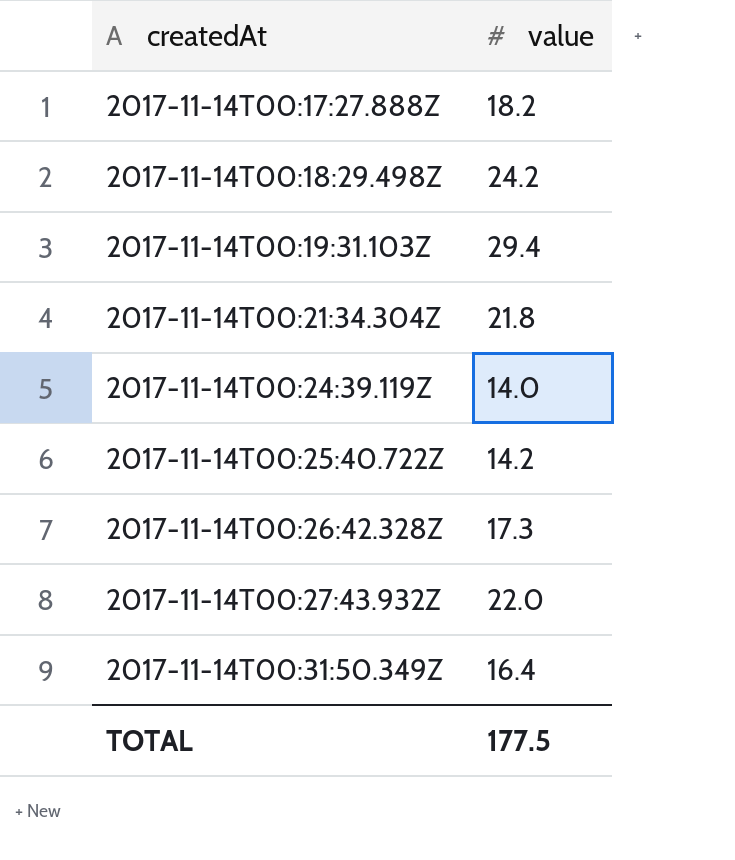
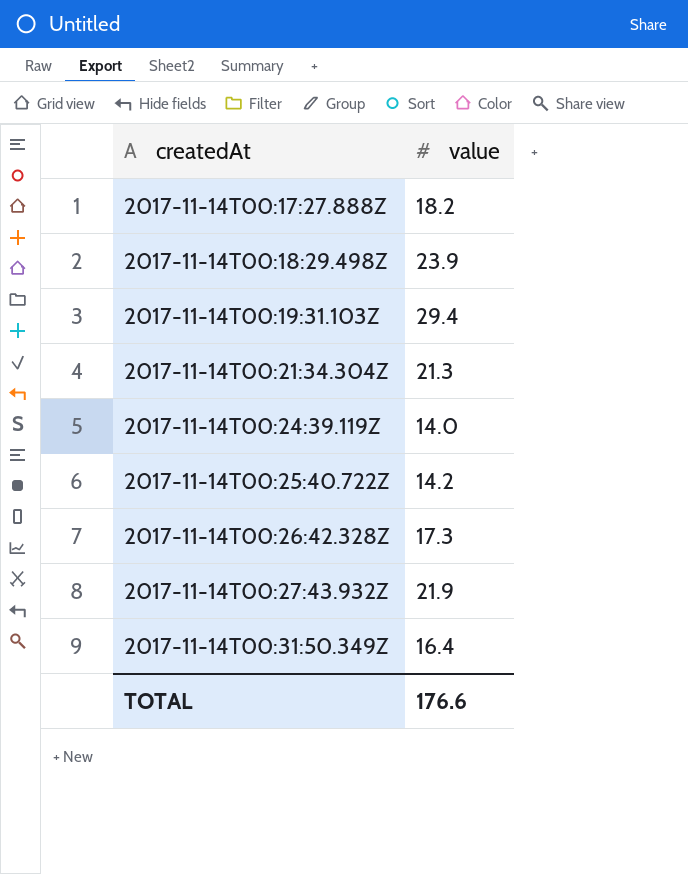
2017-11-14T00:18:29.498Z | value: 24.2 -> 23.9
2017-11-14T00:21:34.304Z | value: 21.8 -> 21.3
2017-11-14T00:27:43.932Z | value: 22.0 -> 21.9
TOTAL | value: 177.5 -> 176.6

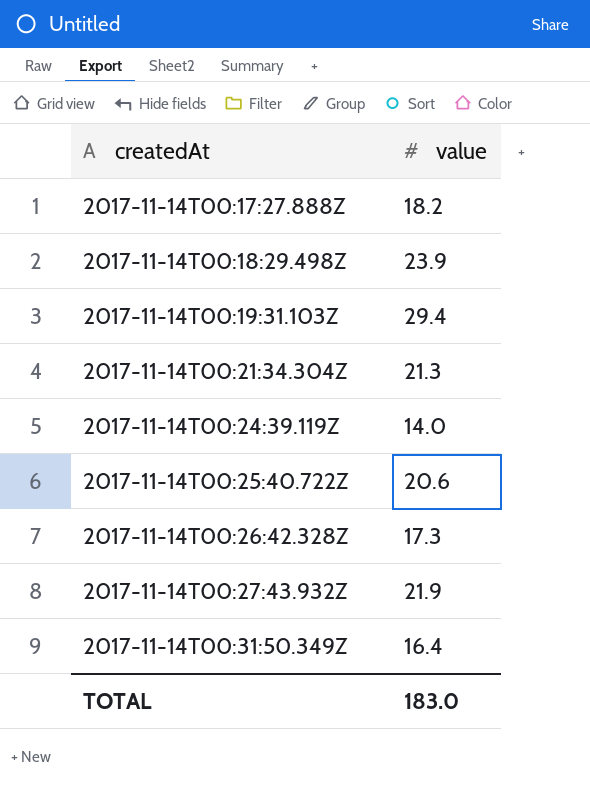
2017-11-14T00:25:40.722Z | value: 14.2 -> 20.6
TOTAL | value: 176.6 -> 183.0

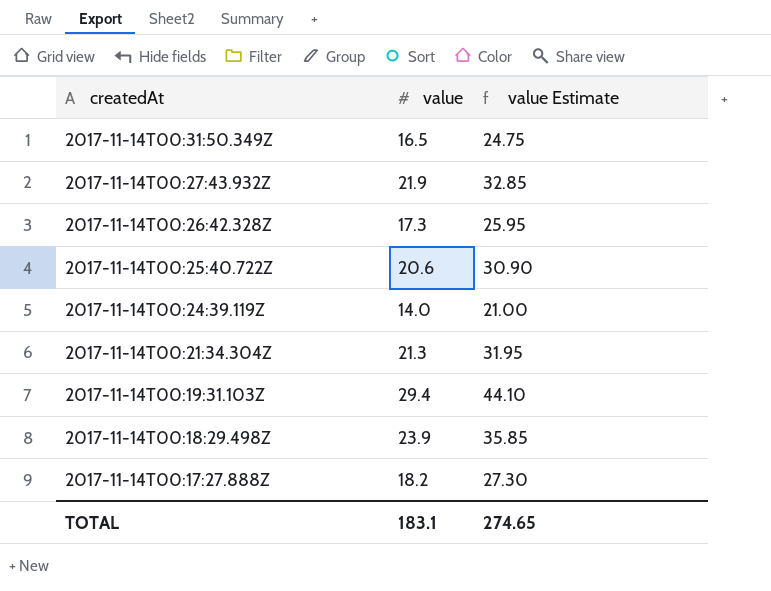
row order: createdAt ascending -> createdAt descending
column value Estimate | formula: none -> [value] * 1.5
2017-11-14T00:31:50.349Z | value: 16.4 -> 16.5
TOTAL | value: 183.0 -> 183.1

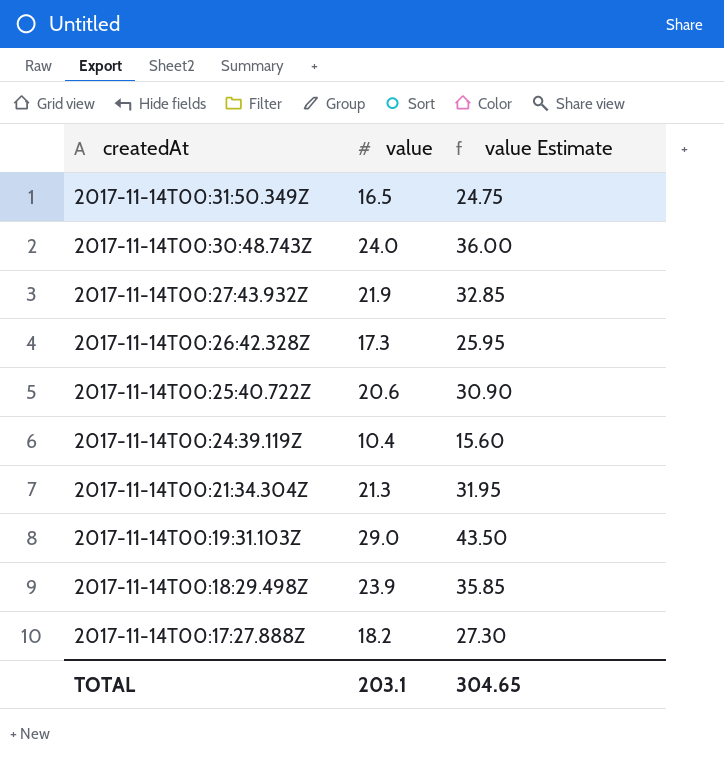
row 2017-11-14T00:30:48.743Z: none -> 24.0 | 36.00
2017-11-14T00:24:39.119Z | value: 14.0 -> 10.4
2017-11-14T00:24:39.119Z | value Estimate: 21.00 -> 15.60
2017-11-14T00:19:31.103Z | value: 29.4 -> 29.0
2017-11-14T00:19:31.103Z | value Estimate: 44.10 -> 43.50
TOTAL | value: 183.1 -> 203.1
TOTAL | value Estimate: 274.65 -> 304.65

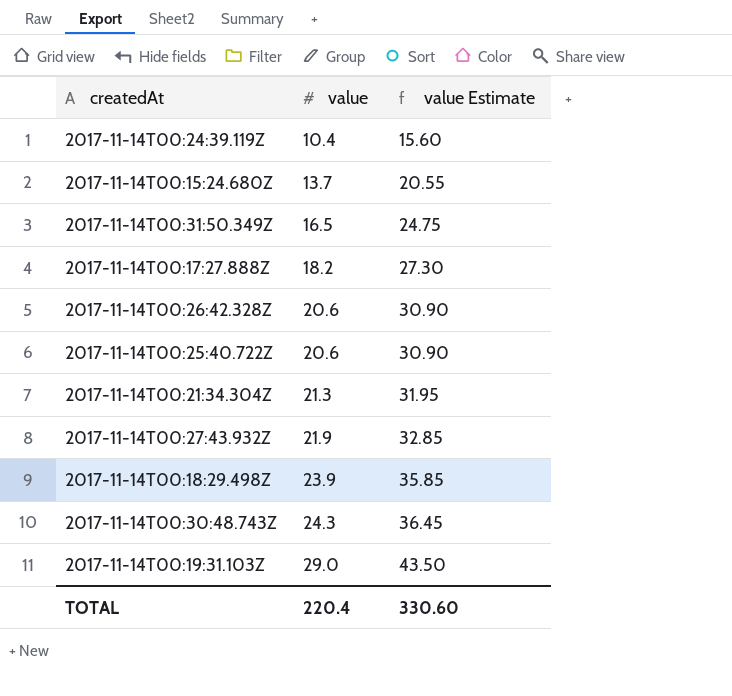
row order: createdAt descending -> value ascending
row 2017-11-14T00:15:24.680Z: none -> 13.7 | 20.55
2017-11-14T00:26:42.328Z | value: 17.3 -> 20.6
2017-11-14T00:26:42.328Z | value Estimate: 25.95 -> 30.90
2017-11-14T00:30:48.743Z | value: 24.0 -> 24.3
2017-11-14T00:30:48.743Z | value Estimate: 36.00 -> 36.45
TOTAL | value: 203.1 -> 220.4
TOTAL | value Estimate: 304.65 -> 330.60

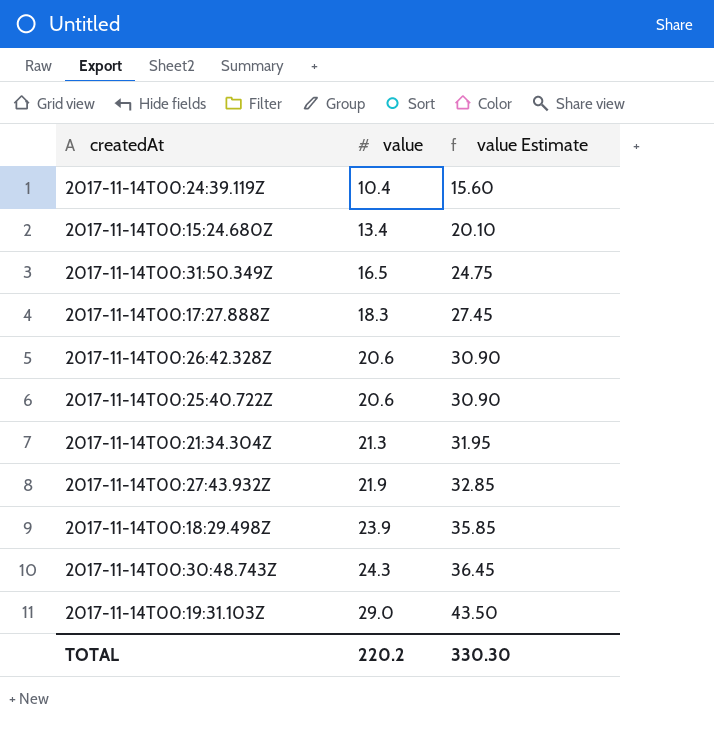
2017-11-14T00:15:24.680Z | value: 13.7 -> 13.4
2017-11-14T00:15:24.680Z | value Estimate: 20.55 -> 20.10
2017-11-14T00:17:27.888Z | value: 18.2 -> 18.3
2017-11-14T00:17:27.888Z | value Estimate: 27.30 -> 27.45
TOTAL | value: 220.4 -> 220.2
TOTAL | value Estimate: 330.60 -> 330.30

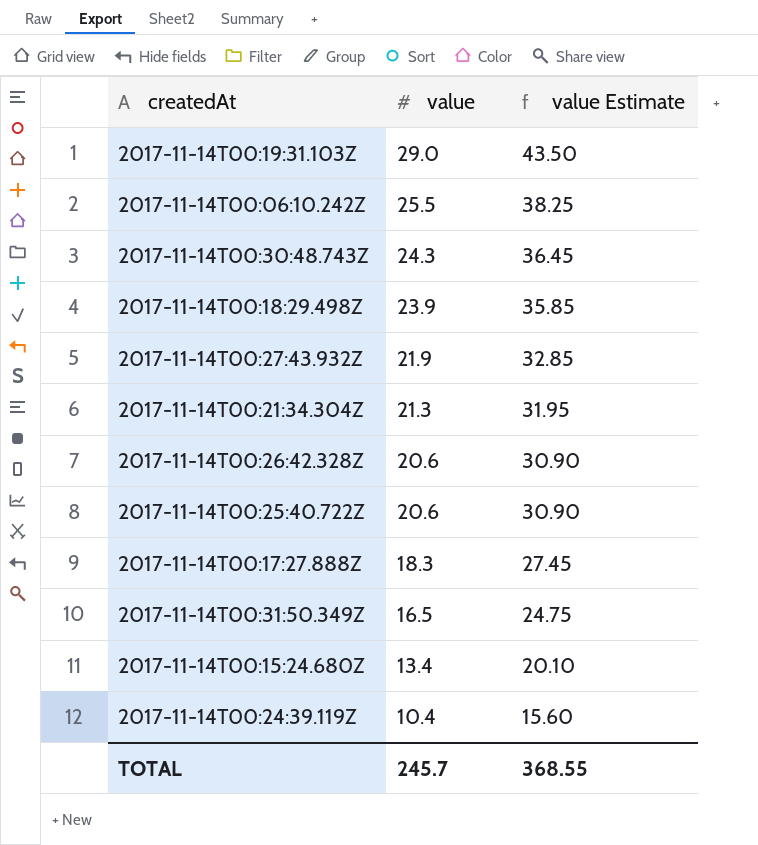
row order: value ascending -> value descending
row 2017-11-14T00:06:10.242Z: none -> 25.5 | 38.25
TOTAL | value: 220.2 -> 245.7
TOTAL | value Estimate: 330.30 -> 368.55

